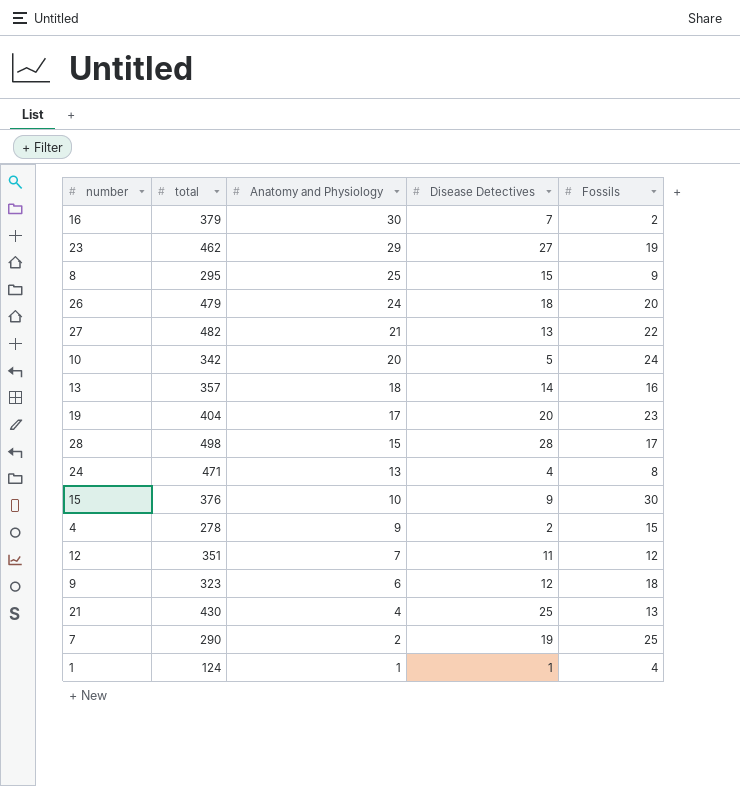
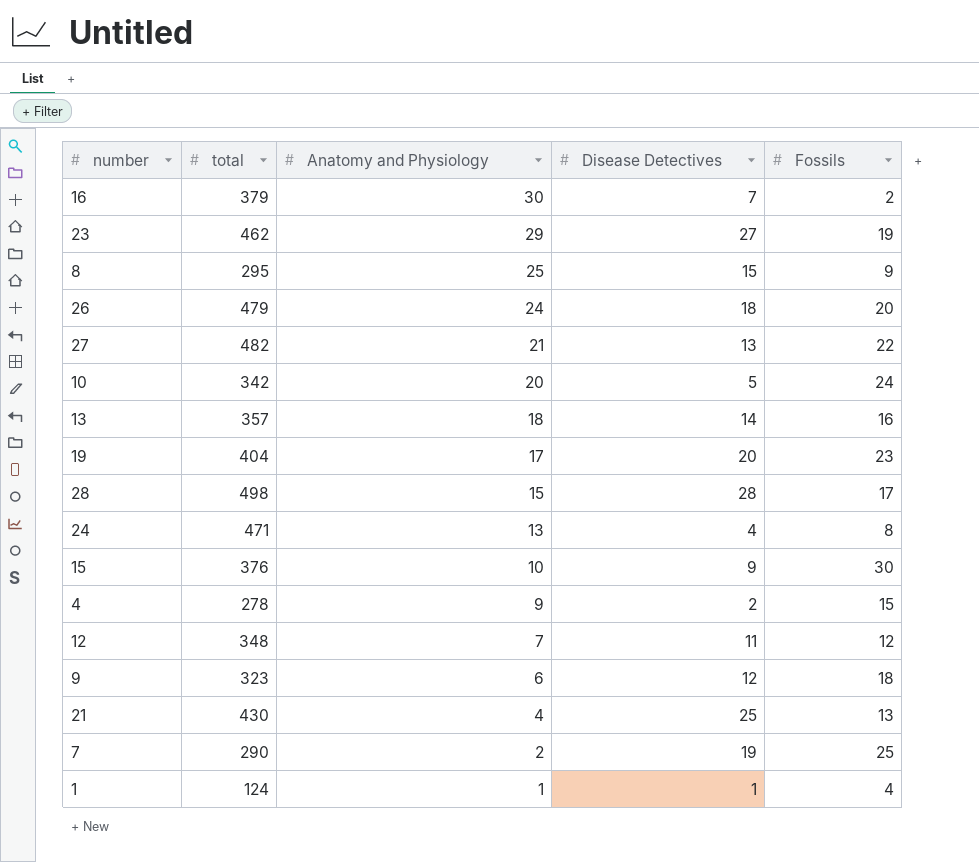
12 | total: 351 -> 348

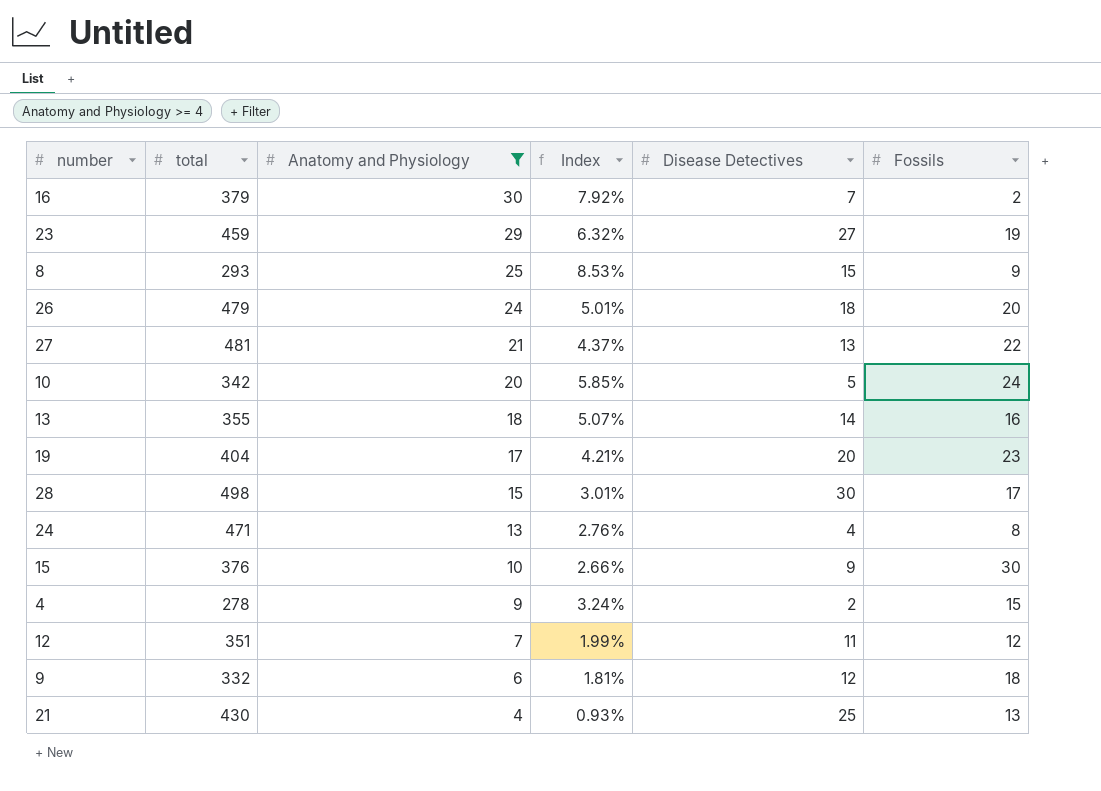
filter: none -> Anatomy and Physiology >= 4
column Index | formula: none -> [Anatomy and Physiology] / [total]
23 | total: 462 -> 459
8 | total: 295 -> 293
27 | total: 482 -> 481
13 | total: 357 -> 355
28 | Disease Detectives: 28 -> 30
12 | total: 348 -> 351
9 | total: 323 -> 332

